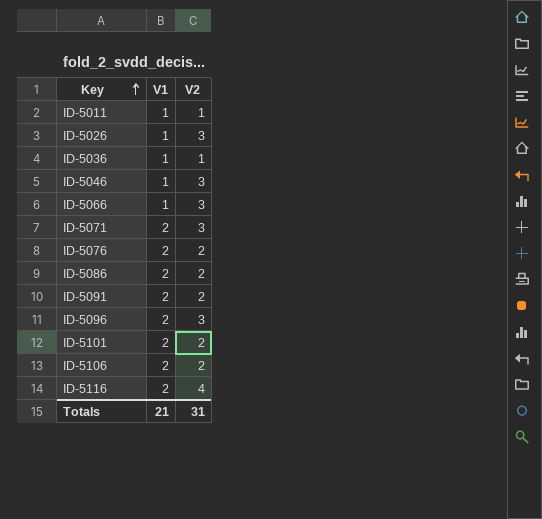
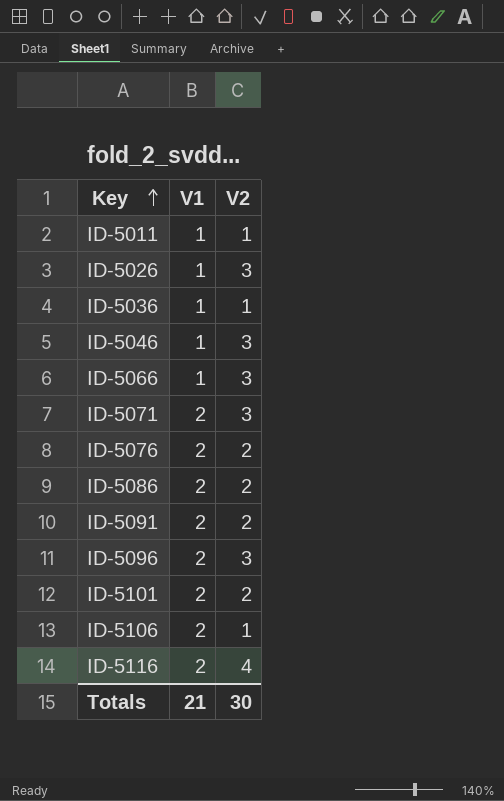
ID-5106 | V2: 2 -> 1
Totals | V2: 31 -> 30

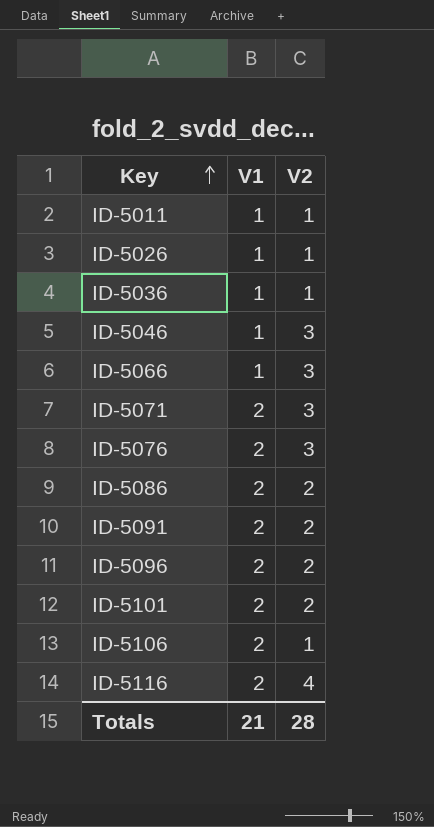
ID-5026 | V2: 3 -> 1
ID-5076 | V2: 2 -> 3
ID-5096 | V2: 3 -> 2
Totals | V2: 30 -> 28

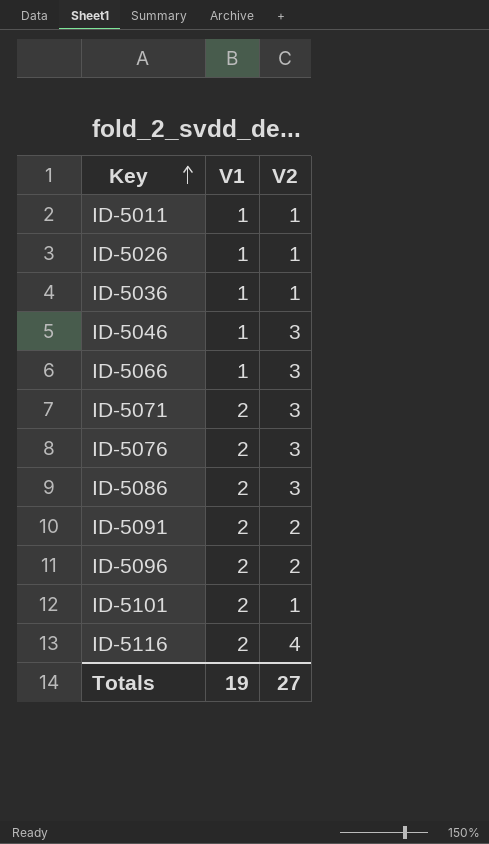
row ID-5106: 2 | 1 -> none
ID-5086 | V2: 2 -> 3
ID-5101 | V2: 2 -> 1
Totals | V1: 21 -> 19
Totals | V2: 28 -> 27

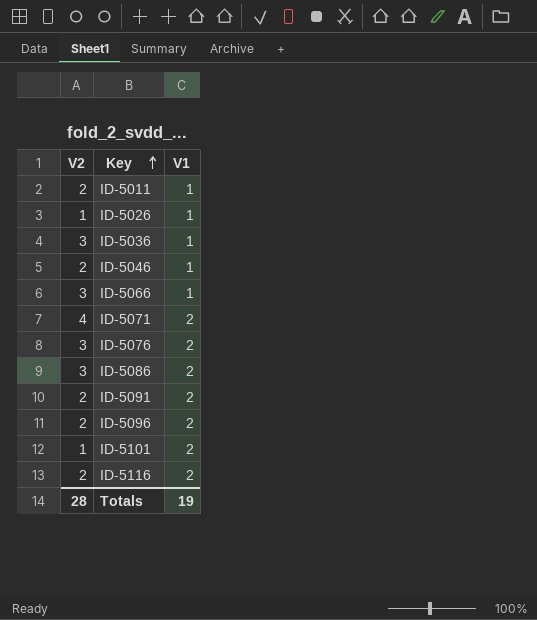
column V2 | position: 3 -> 1
ID-5011 | V2: 1 -> 2
ID-5036 | V2: 1 -> 3
ID-5046 | V2: 3 -> 2
ID-5071 | V2: 3 -> 4
ID-5116 | V2: 4 -> 2
Totals | V2: 27 -> 28

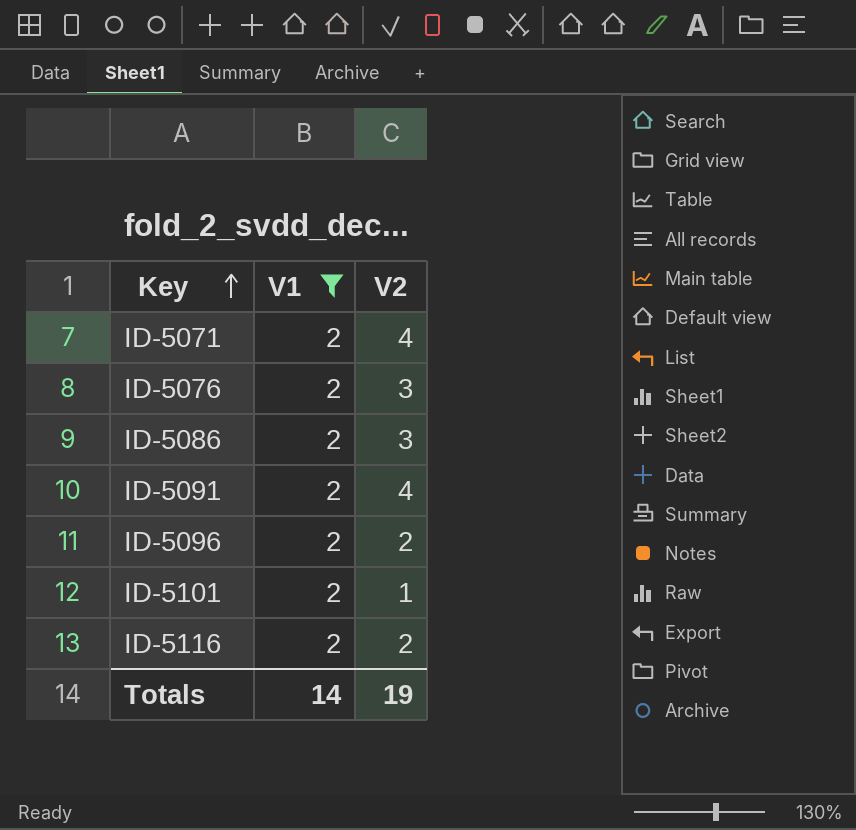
filter: none -> V1 = 2
column V2 | position: 1 -> 3
ID-5091 | V2: 2 -> 4
Totals | V1: 19 -> 14
Totals | V2: 28 -> 19

